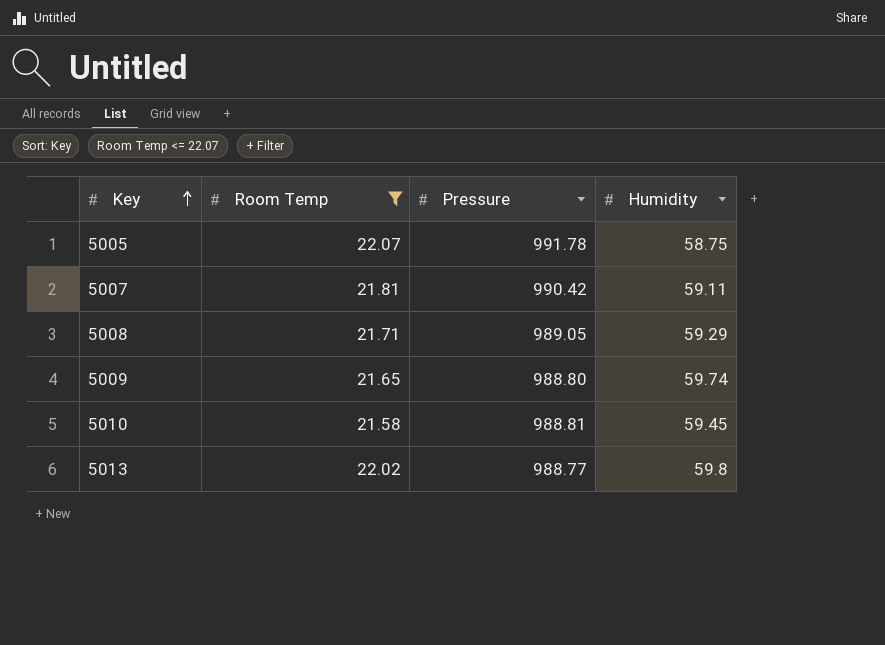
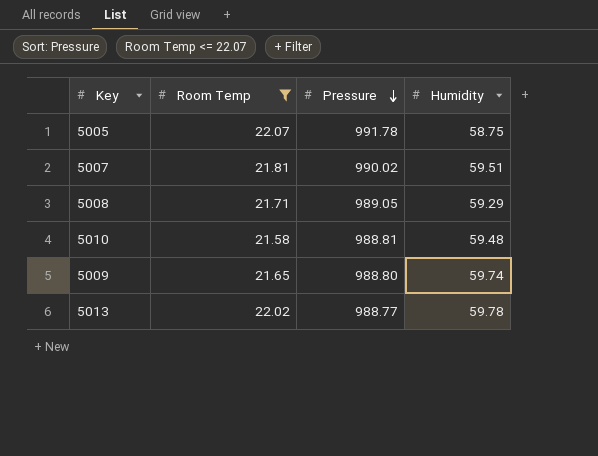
row order: Key ascending -> Pressure descending
5007 | Pressure: 990.42 -> 990.02
5007 | Humidity: 59.11 -> 59.51
5010 | Humidity: 59.45 -> 59.48
5013 | Humidity: 59.8 -> 59.78

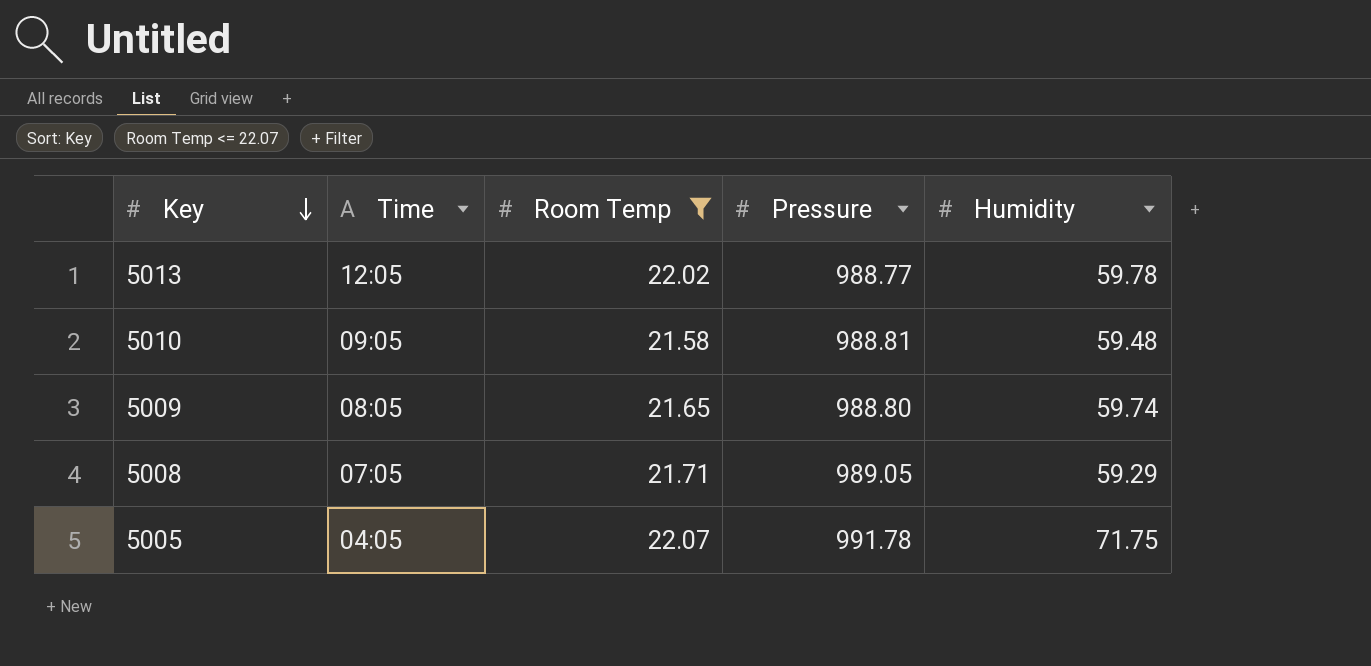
row order: Pressure descending -> Key descending
column Time | position: none -> 2
row 5007: 21.81 | 990.02 | 59.51 -> none
5005 | Humidity: 58.75 -> 71.75

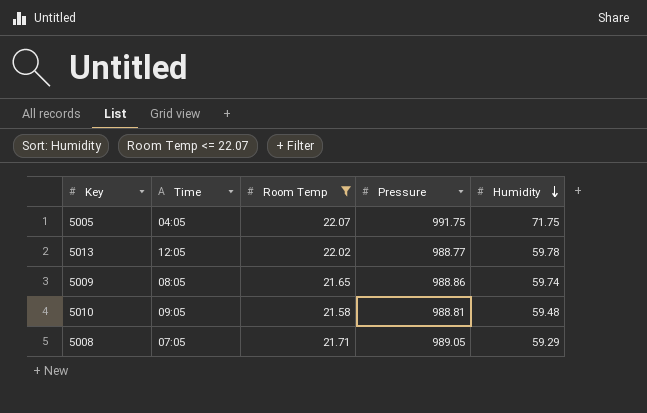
row order: Key descending -> Humidity descending
5005 | Pressure: 991.78 -> 991.75
5009 | Pressure: 988.80 -> 988.86

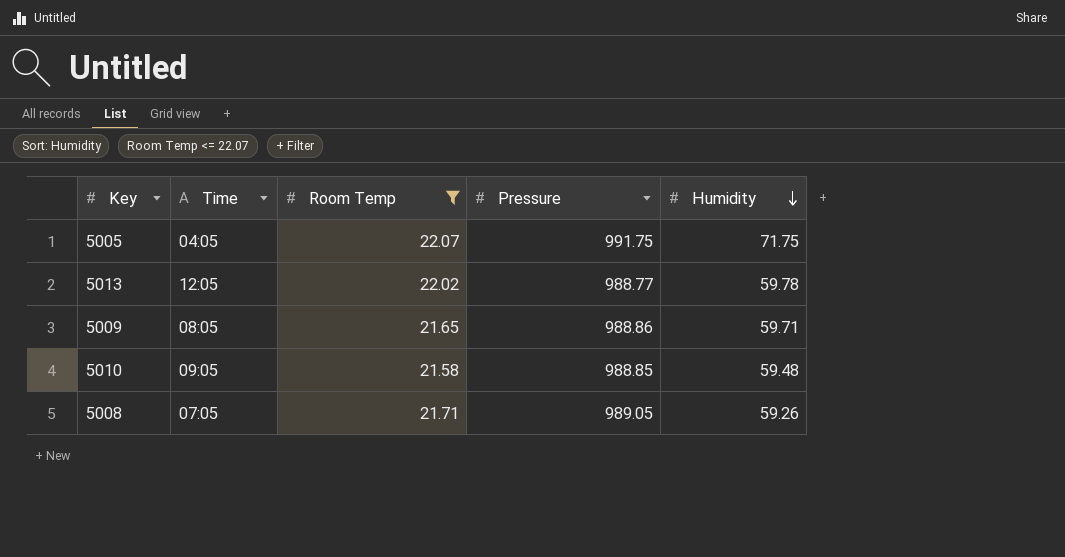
5009 | Humidity: 59.74 -> 59.71
5010 | Pressure: 988.81 -> 988.85
5008 | Humidity: 59.29 -> 59.26

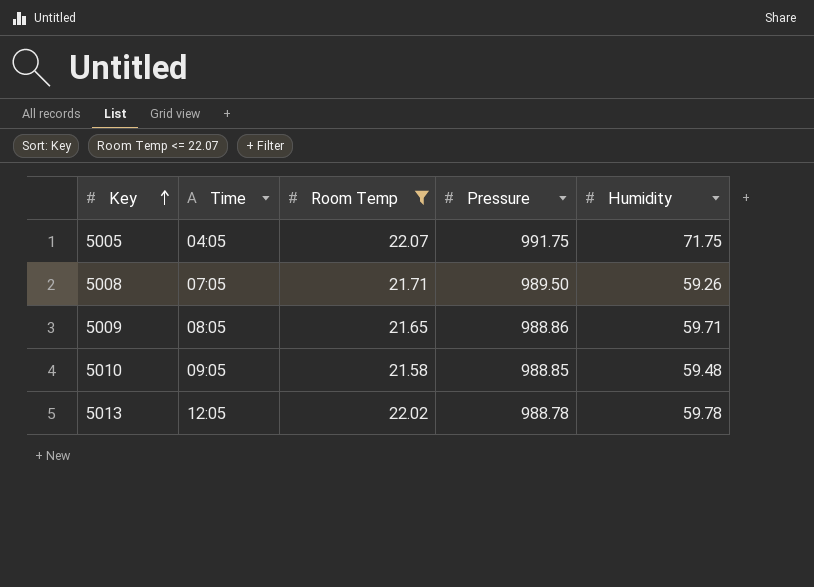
row order: Humidity descending -> Key ascending
5008 | Pressure: 989.05 -> 989.50
5013 | Pressure: 988.77 -> 988.78

